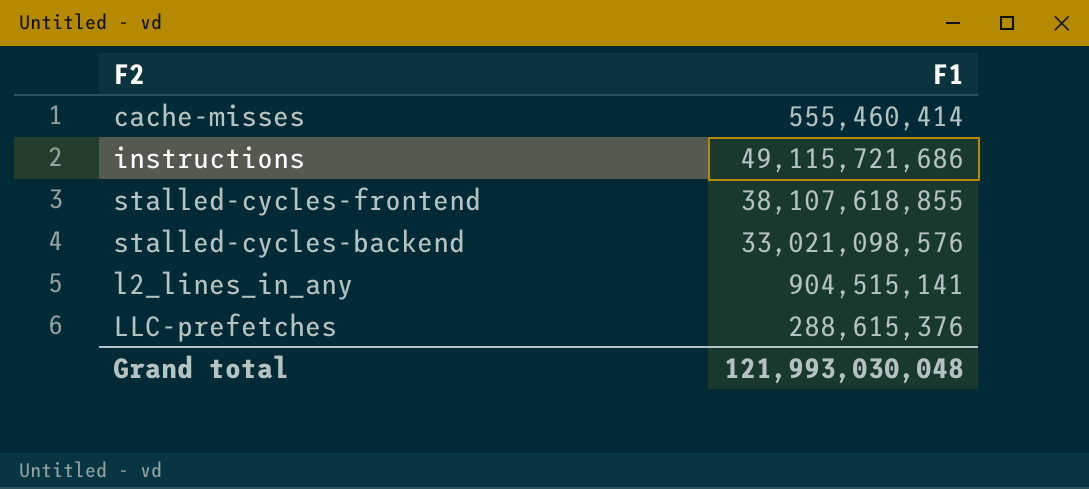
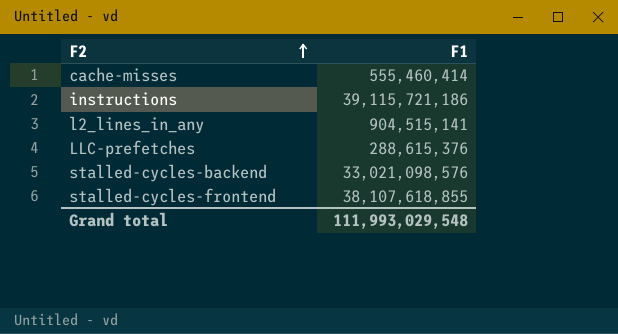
row order: none -> F2 ascending
instructions | F1: 49,115,721,686 -> 39,115,721,186
Grand total | F1: 121,993,030,048 -> 111,993,029,548

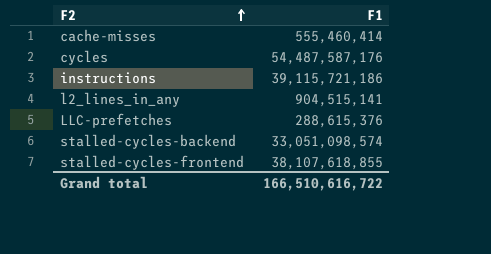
row cycles: none -> 54,487,587,176
stalled-cycles-backend | F1: 33,021,098,576 -> 33,051,098,574
Grand total | F1: 111,993,029,548 -> 166,510,616,722

